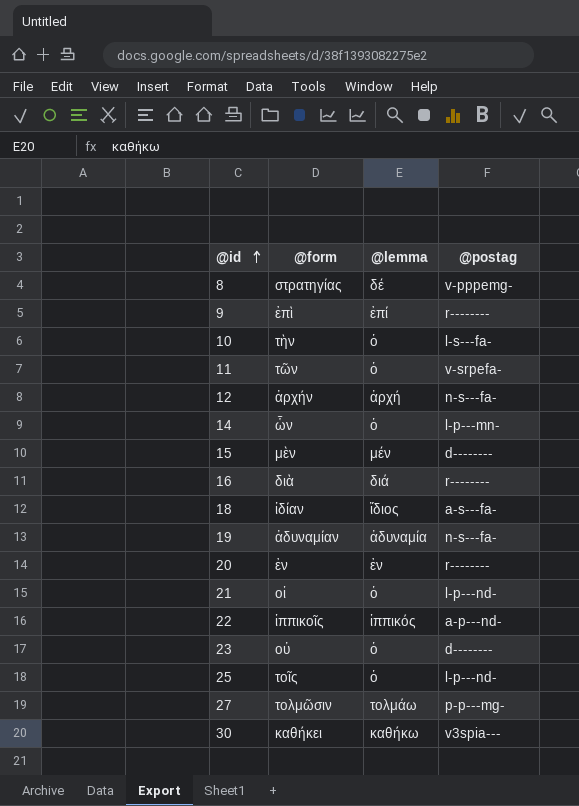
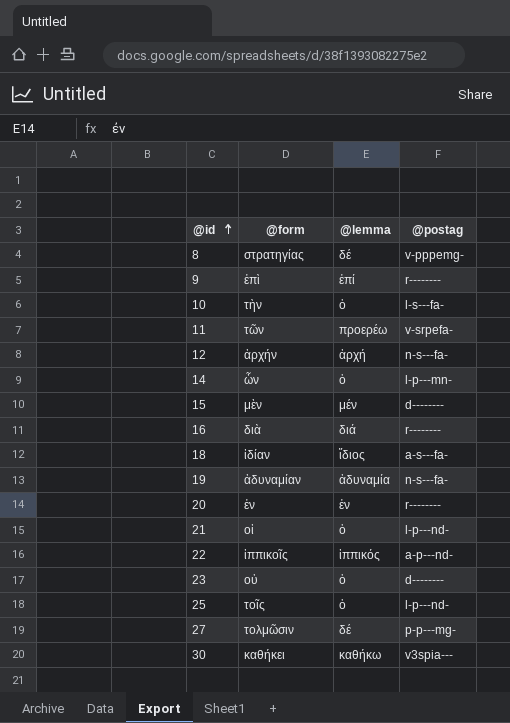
11 | @lemma: ὁ -> προερέω
27 | @lemma: τολμάω -> δέ

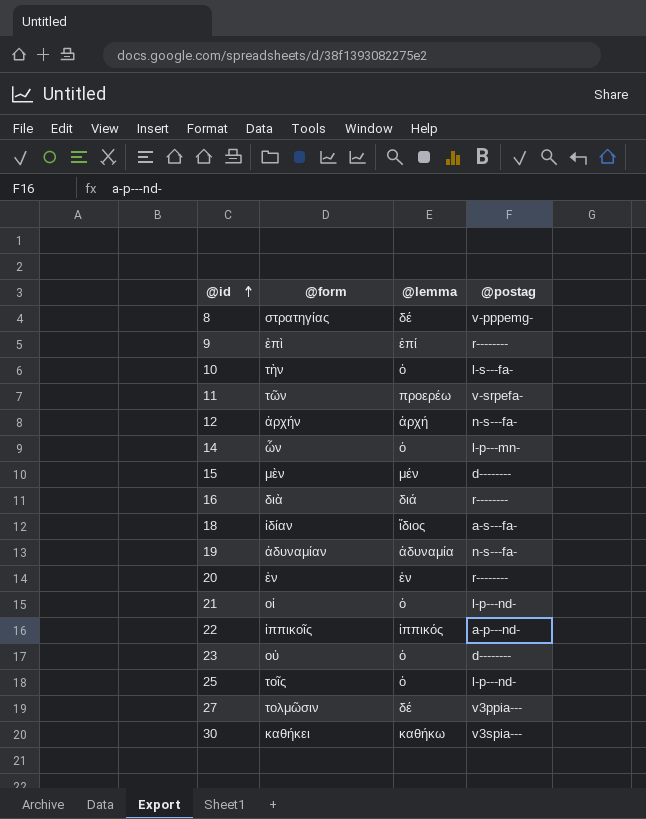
27 | @postag: p-p---mg- -> v3ppia---

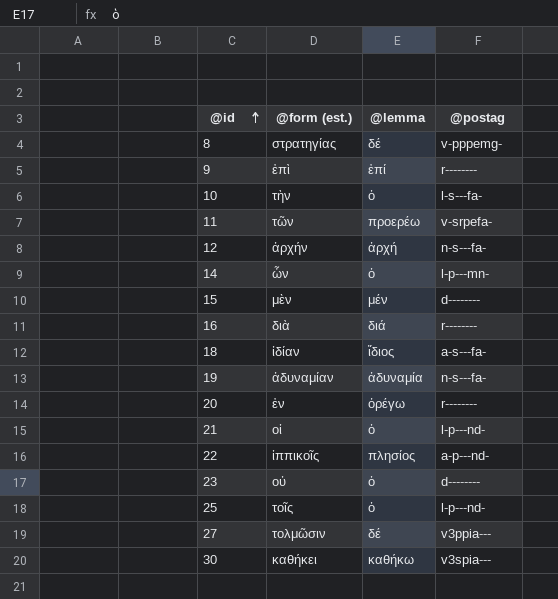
column name: @form -> @form (est.)
20 | @lemma: ἐν -> ὀρέγω
22 | @lemma: ἱππικός -> πλησίος

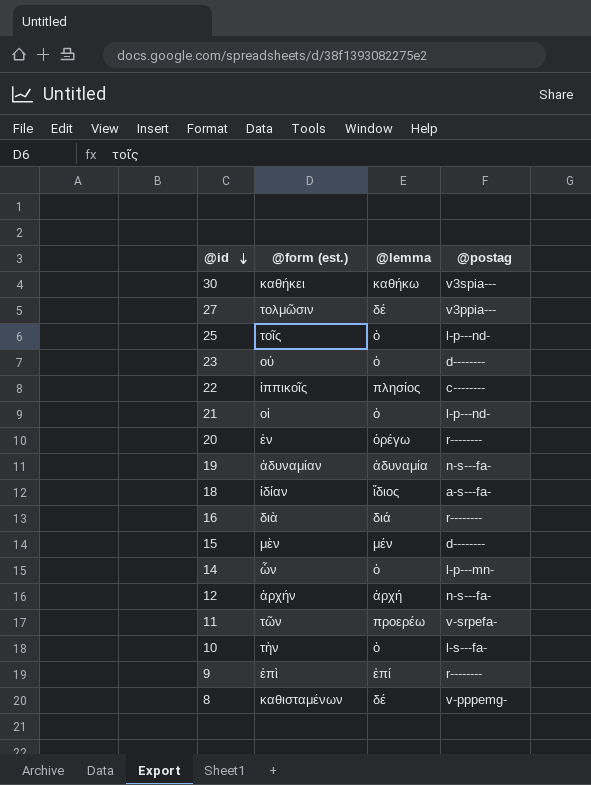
row order: @id ascending -> @id descending
22 | @postag: a-p---nd- -> c--------
8 | @form (est.): στρατηγίας -> καθισταμένων

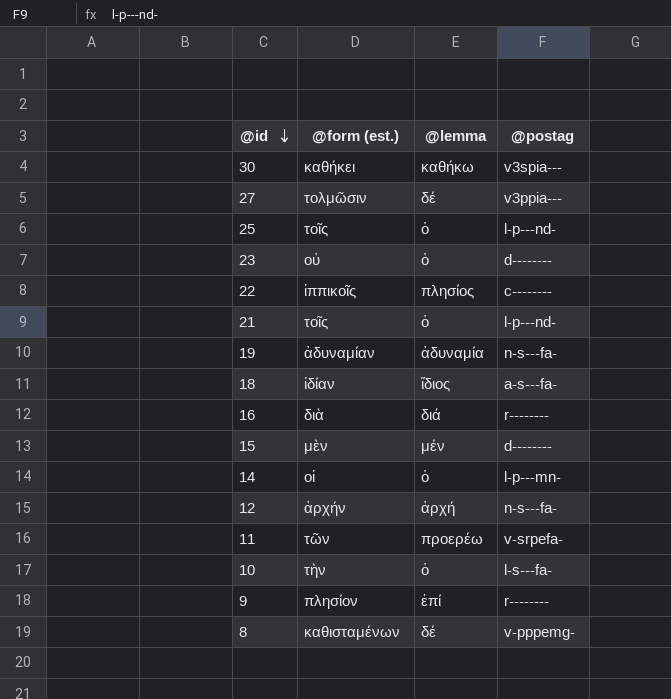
row 20: ἐν | ὀρέγω | r-------- -> none
21 | @form (est.): οἱ -> τοῖς
14 | @form (est.): ὧν -> οἱ
9 | @form (est.): ἐπὶ -> πλησίον

